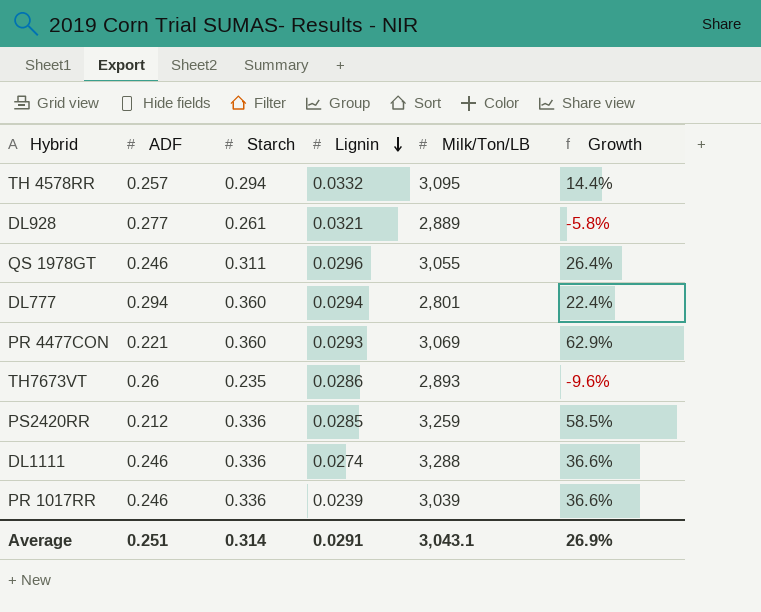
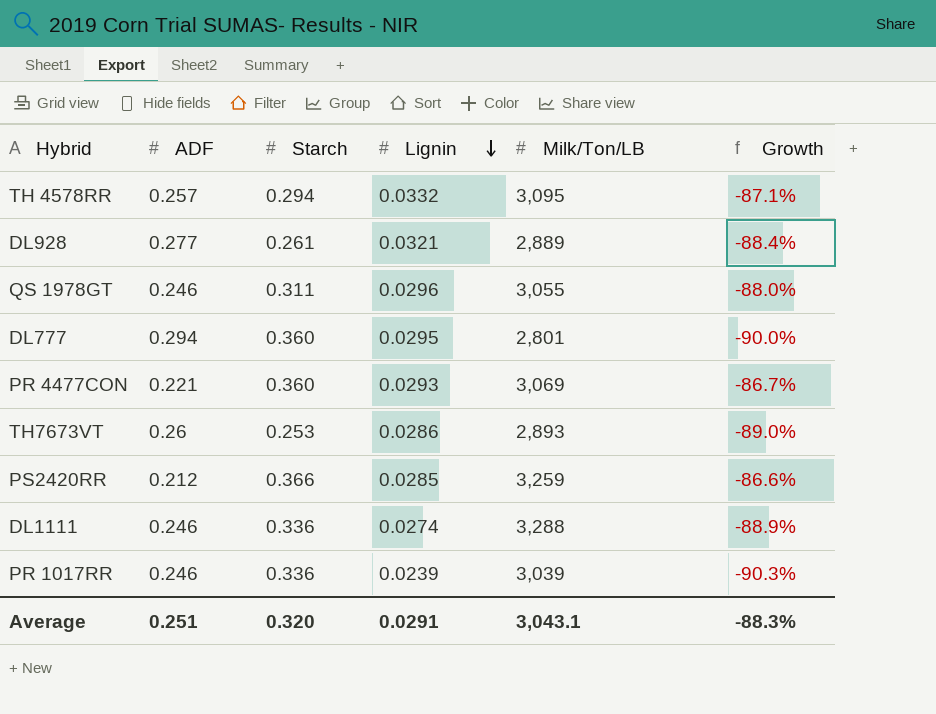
column Growth | formula: ([Starch] - [ADF]) / [ADF] -> ([Lignin] - [ADF]) / [ADF]
DL777 | Lignin: 0.0294 -> 0.0295
TH7673VT | Starch: 0.235 -> 0.253
PS2420RR | Starch: 0.336 -> 0.366
Average | Starch: 0.314 -> 0.320
Average | Growth: 26.9% -> -88.3%

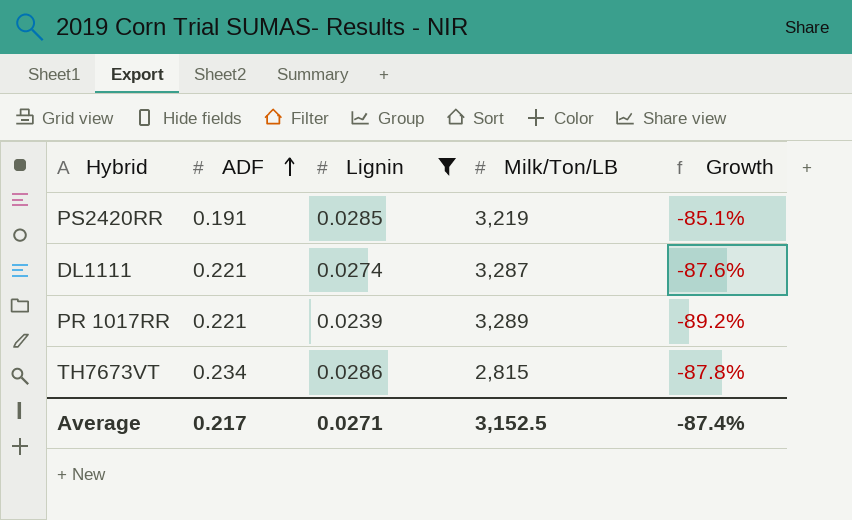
filter: none -> Lignin <= 0.0286
row order: Lignin descending -> ADF ascending
column Starch | position: 3 -> none
PS2420RR | ADF: 0.212 -> 0.191
PS2420RR | Milk/Ton/LB: 3,259 -> 3,219
PS2420RR | Growth: -86.6% -> -85.1%
DL1111 | ADF: 0.246 -> 0.221
DL1111 | Milk/Ton/LB: 3,288 -> 3,287
DL1111 | Growth: -88.9% -> -87.6%
PR 1017RR | ADF: 0.246 -> 0.221
PR 1017RR | Milk/Ton/LB: 3,039 -> 3,289
PR 1017RR | Growth: -90.3% -> -89.2%
TH7673VT | ADF: 0.26 -> 0.234
TH7673VT | Milk/Ton/LB: 2,893 -> 2,815
TH7673VT | Growth: -89.0% -> -87.8%
Average | ADF: 0.251 -> 0.217
Average | Lignin: 0.0291 -> 0.0271
Average | Milk/Ton/LB: 3,043.1 -> 3,152.5
Average | Growth: -88.3% -> -87.4%

